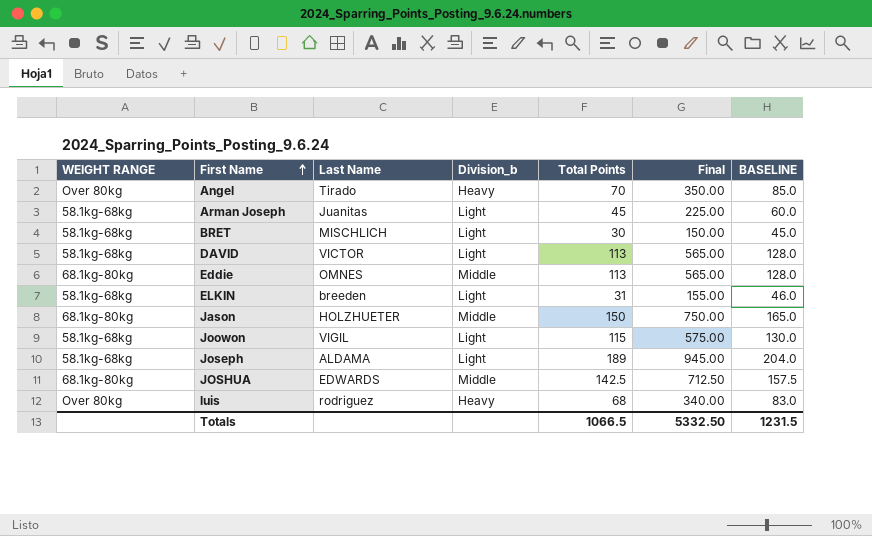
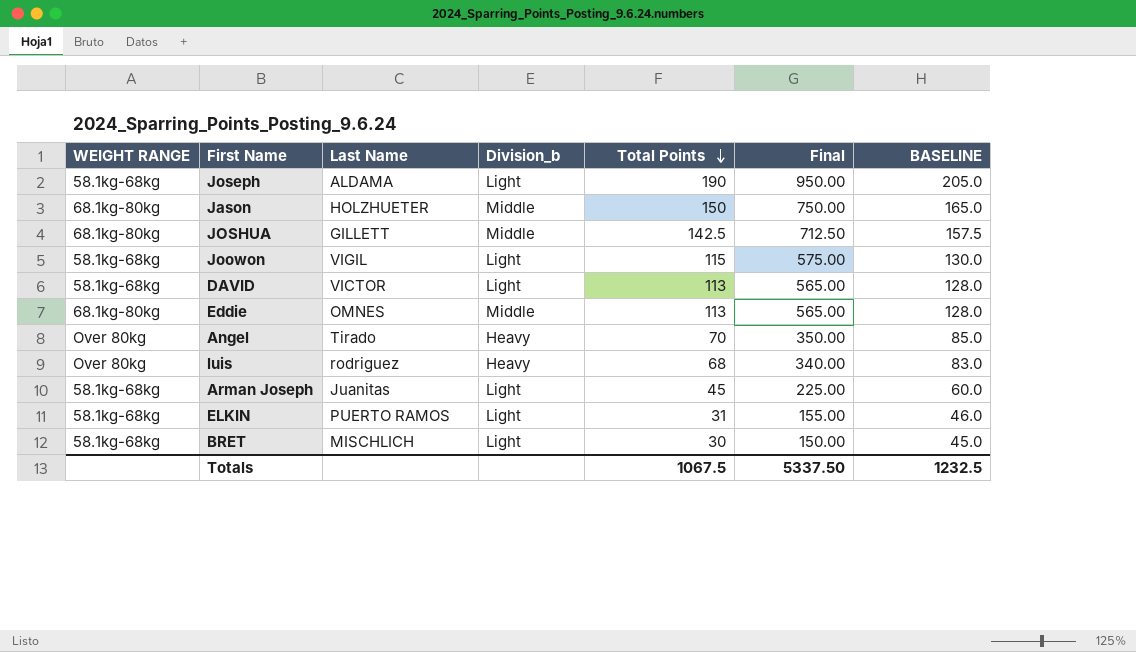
row order: First Name ascending -> Total Points descending
Joseph | Total Points: 189 -> 190
Joseph | Final: 945.00 -> 950.00
Joseph | BASELINE: 204.0 -> 205.0
JOSHUA | Last Name: EDWARDS -> GILLETT
ELKIN | Last Name: breeden -> PUERTO RAMOS
Totals | Total Points: 1066.5 -> 1067.5
Totals | Final: 5332.50 -> 5337.50
Totals | BASELINE: 1231.5 -> 1232.5

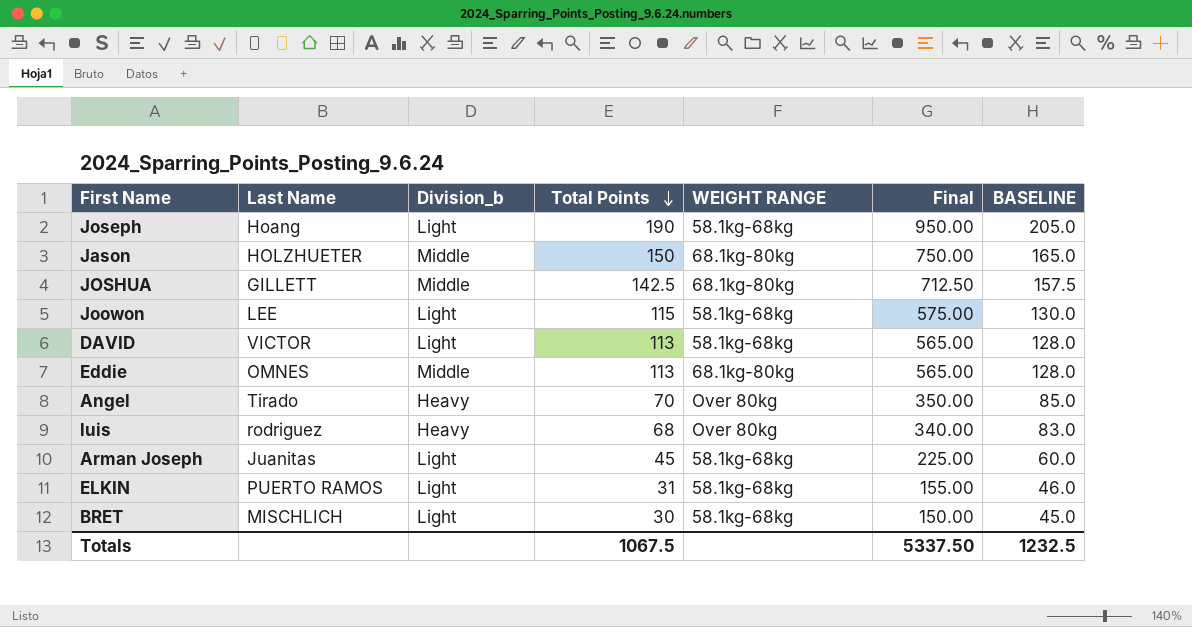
column WEIGHT RANGE | position: 1 -> 5
Joseph | Last Name: ALDAMA -> Hoang
Joowon | Last Name: VIGIL -> LEE

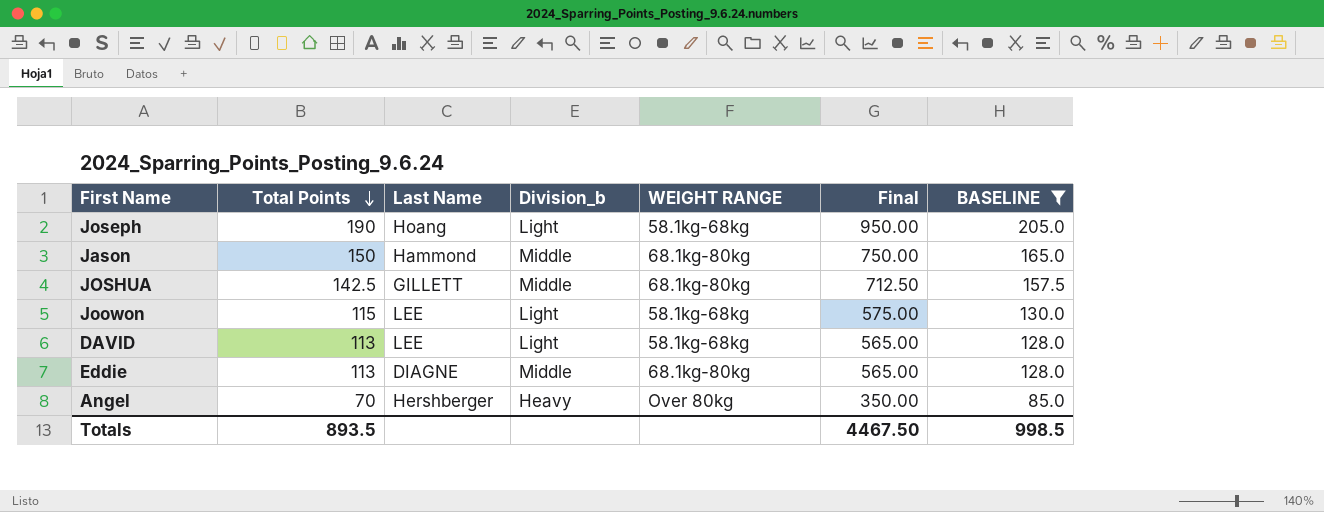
filter: none -> BASELINE >= 85.0
column Total Points | position: 4 -> 2
Jason | Last Name: HOLZHUETER -> Hammond
DAVID | Last Name: VICTOR -> LEE
Eddie | Last Name: OMNES -> DIAGNE
Angel | Last Name: Tirado -> Hershberger
Totals | Total Points: 1067.5 -> 893.5
Totals | Final: 5337.50 -> 4467.50
Totals | BASELINE: 1232.5 -> 998.5

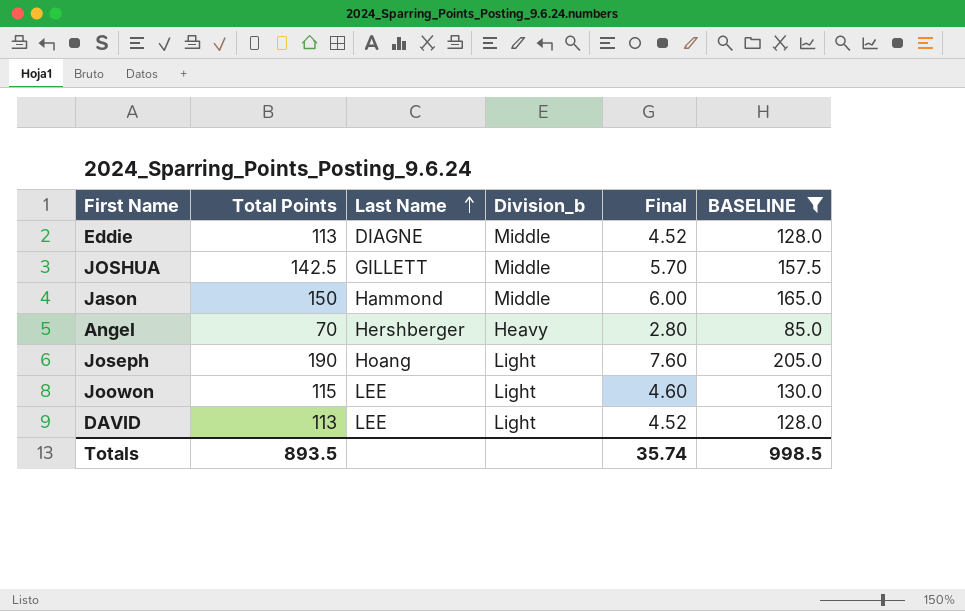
row order: Total Points descending -> Last Name ascending
column WEIGHT RANGE | position: 5 -> none
column Final | formula: [Total Points] * 5 -> [Total Points] * 0.04
Totals | Final: 4467.50 -> 35.74

